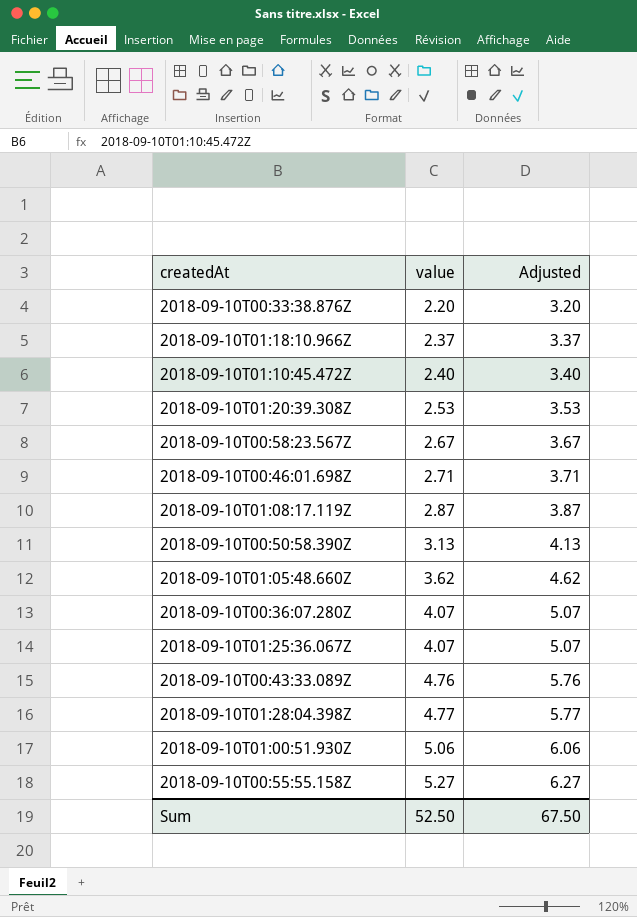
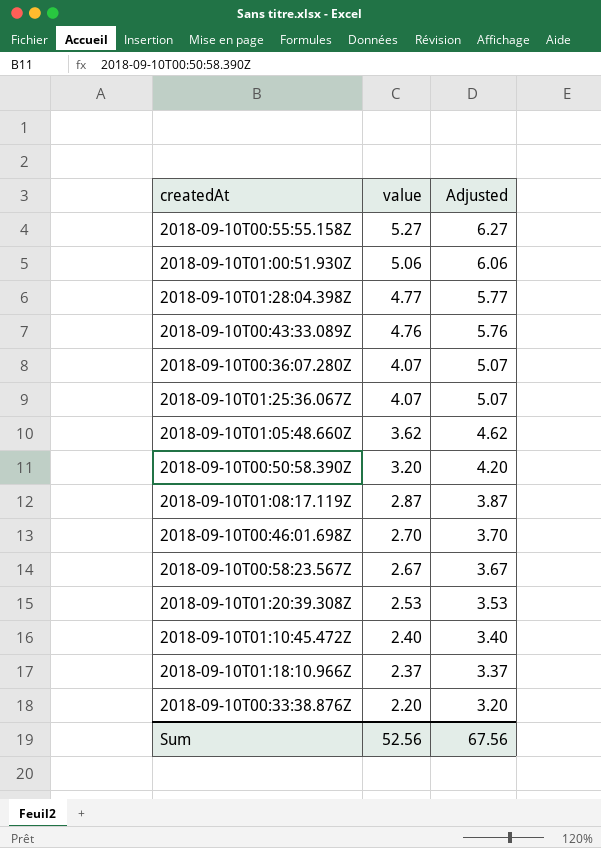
row order: value ascending -> value descending
2018-09-10T00:50:58.390Z | value: 3.13 -> 3.20
2018-09-10T00:50:58.390Z | Adjusted: 4.13 -> 4.20
2018-09-10T00:46:01.698Z | value: 2.71 -> 2.70
2018-09-10T00:46:01.698Z | Adjusted: 3.71 -> 3.70
Sum | value: 52.50 -> 52.56
Sum | Adjusted: 67.50 -> 67.56

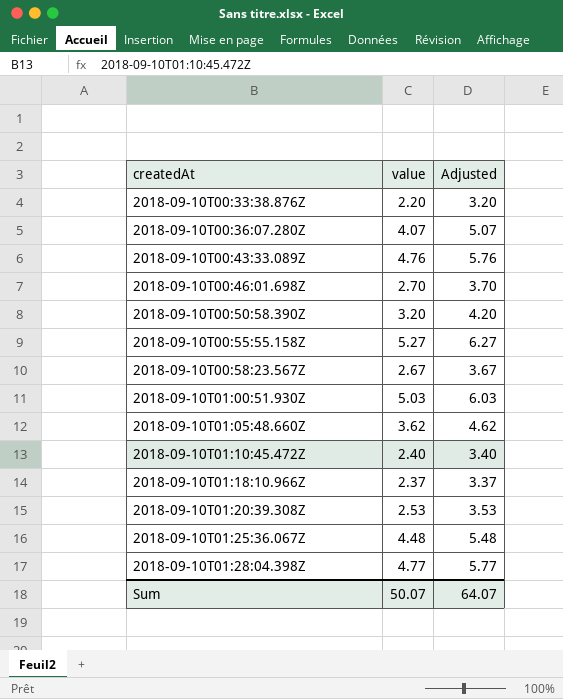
row order: value descending -> createdAt ascending
row 2018-09-10T01:08:17.119Z: 2.87 | 3.87 -> none
2018-09-10T01:00:51.930Z | value: 5.06 -> 5.03
2018-09-10T01:00:51.930Z | Adjusted: 6.06 -> 6.03
2018-09-10T01:25:36.067Z | value: 4.07 -> 4.48
2018-09-10T01:25:36.067Z | Adjusted: 5.07 -> 5.48
Sum | value: 52.56 -> 50.07
Sum | Adjusted: 67.56 -> 64.07

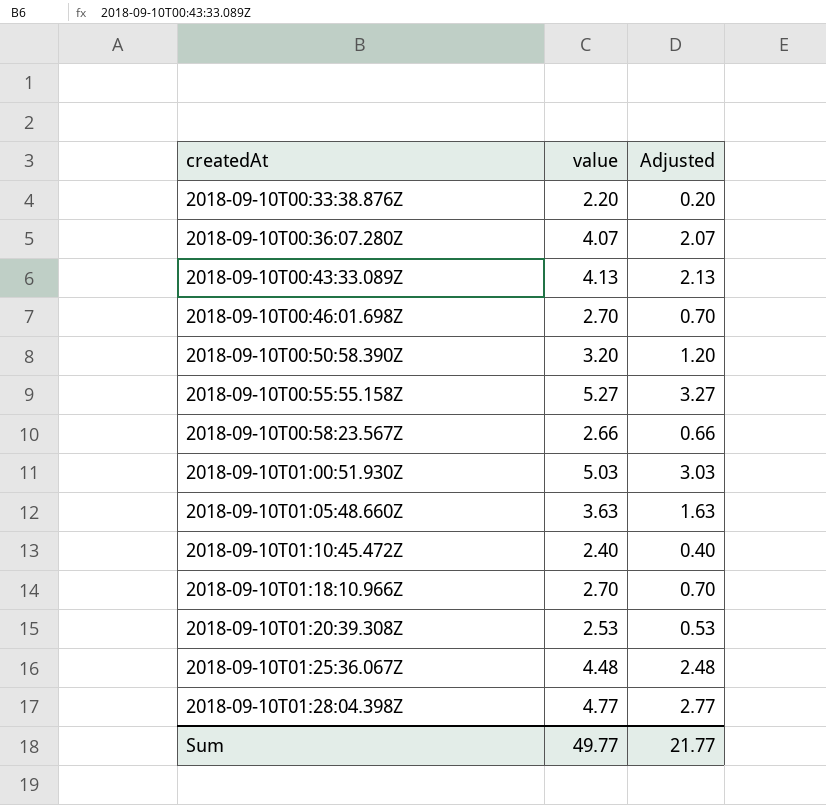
column Adjusted | formula: [value] + 1 -> [value] - 2
2018-09-10T00:43:33.089Z | value: 4.76 -> 4.13
2018-09-10T00:58:23.567Z | value: 2.67 -> 2.66
2018-09-10T01:05:48.660Z | value: 3.62 -> 3.63
2018-09-10T01:18:10.966Z | value: 2.37 -> 2.70
Sum | value: 50.07 -> 49.77
Sum | Adjusted: 64.07 -> 21.77

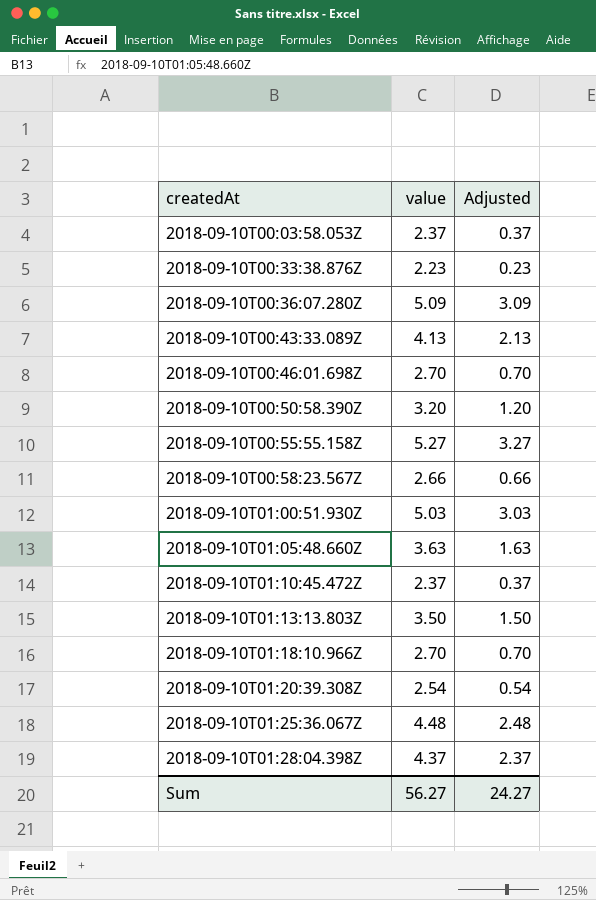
row 2018-09-10T00:03:58.053Z: none -> 2.37 | 0.37
2018-09-10T00:33:38.876Z | value: 2.20 -> 2.23
2018-09-10T00:33:38.876Z | Adjusted: 0.20 -> 0.23
2018-09-10T00:36:07.280Z | value: 4.07 -> 5.09
2018-09-10T00:36:07.280Z | Adjusted: 2.07 -> 3.09
2018-09-10T01:10:45.472Z | value: 2.40 -> 2.37
2018-09-10T01:10:45.472Z | Adjusted: 0.40 -> 0.37
row 2018-09-10T01:13:13.803Z: none -> 3.50 | 1.50
2018-09-10T01:20:39.308Z | value: 2.53 -> 2.54
2018-09-10T01:20:39.308Z | Adjusted: 0.53 -> 0.54
2018-09-10T01:28:04.398Z | value: 4.77 -> 4.37
2018-09-10T01:28:04.398Z | Adjusted: 2.77 -> 2.37
Sum | value: 49.77 -> 56.27
Sum | Adjusted: 21.77 -> 24.27

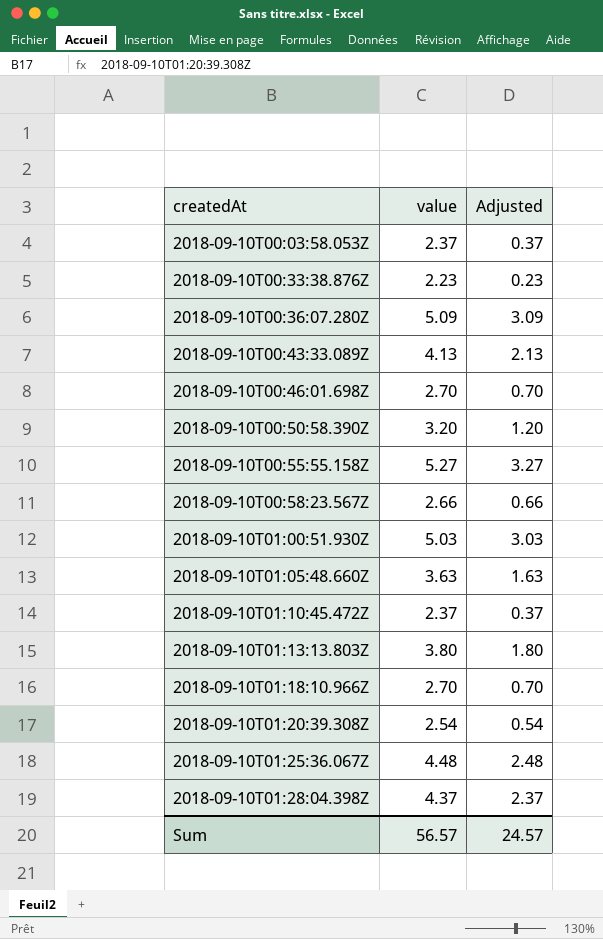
2018-09-10T01:13:13.803Z | value: 3.50 -> 3.80
2018-09-10T01:13:13.803Z | Adjusted: 1.50 -> 1.80
Sum | value: 56.27 -> 56.57
Sum | Adjusted: 24.27 -> 24.57

